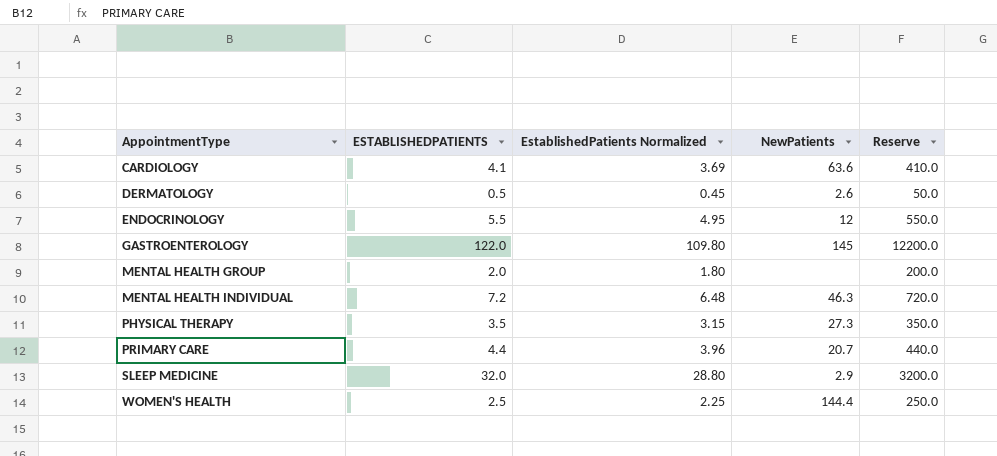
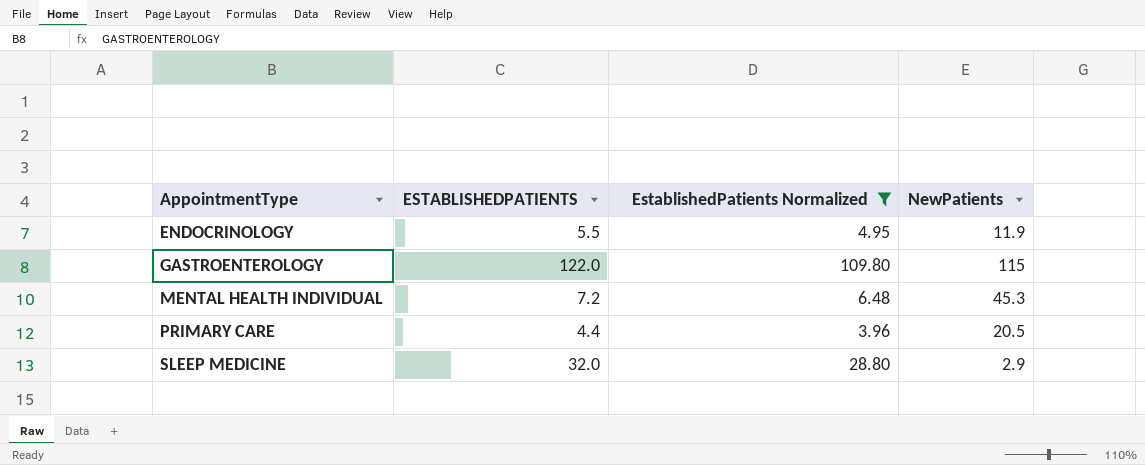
filter: none -> EstablishedPatients Normalized >= 3.96
column Reserve | formula: [ESTABLISHEDPATIENTS] * 100 -> none
ENDOCRINOLOGY | NewPatients: 12 -> 11.9
GASTROENTEROLOGY | NewPatients: 145 -> 115
MENTAL HEALTH INDIVIDUAL | NewPatients: 46.3 -> 45.3
PRIMARY CARE | NewPatients: 20.7 -> 20.5

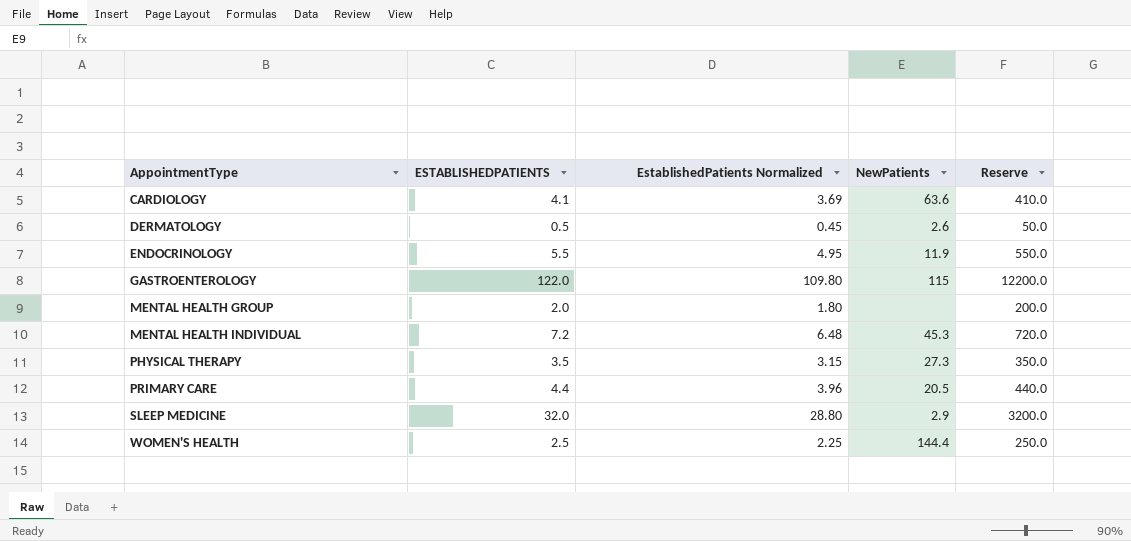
filter: EstablishedPatients Normalized >= 3.96 -> none
column Reserve | formula: none -> [ESTABLISHEDPATIENTS] * 100

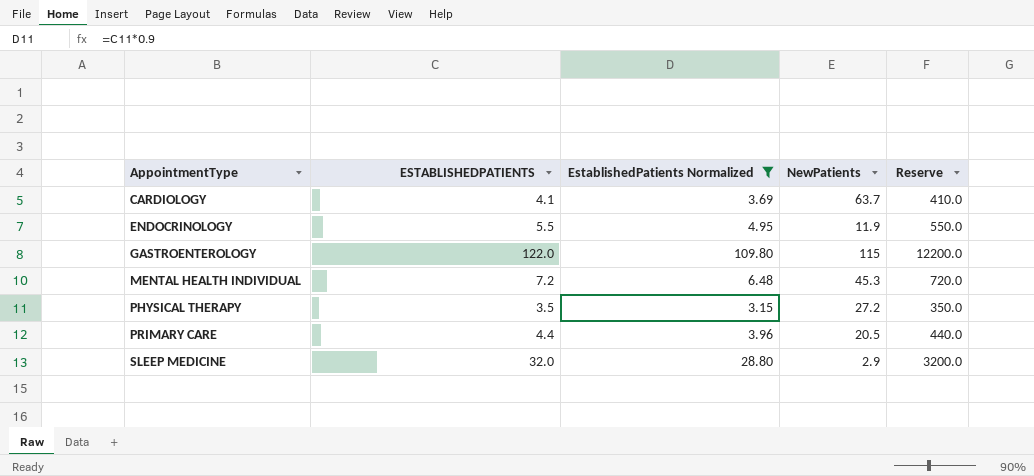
filter: none -> EstablishedPatients Normalized >= 3.15
CARDIOLOGY | NewPatients: 63.6 -> 63.7
PHYSICAL THERAPY | NewPatients: 27.3 -> 27.2

